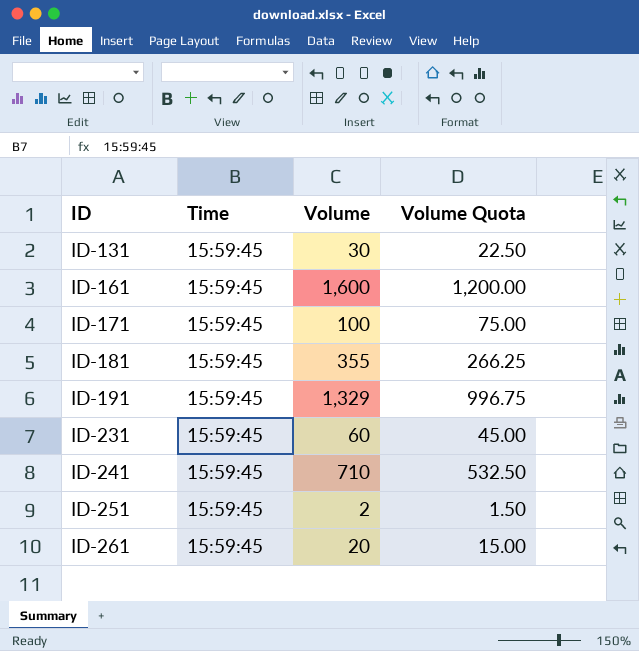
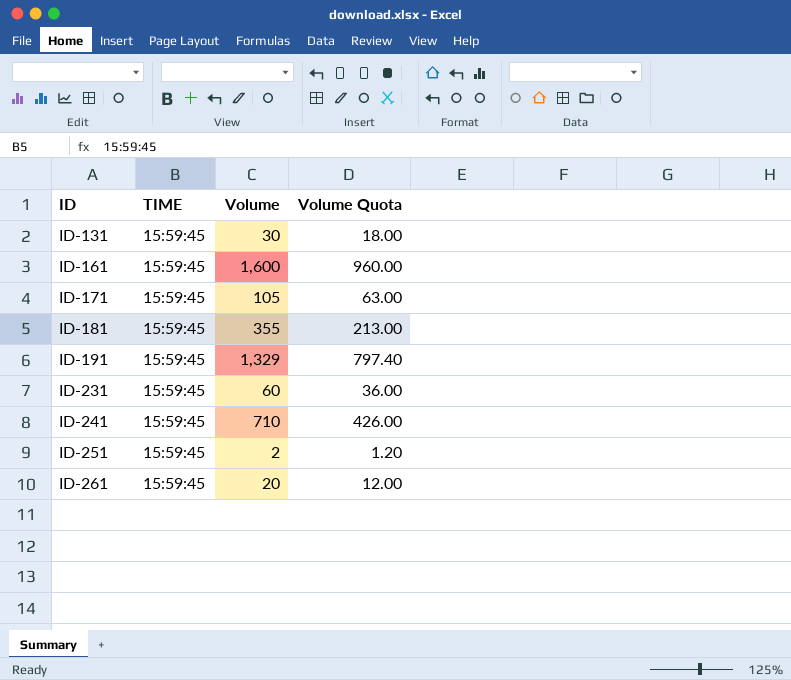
column name: Time -> TIME
column Volume Quota | formula: [Volume] * 0.75 -> [Volume] * 0.6
ID-171 | Volume: 100 -> 105

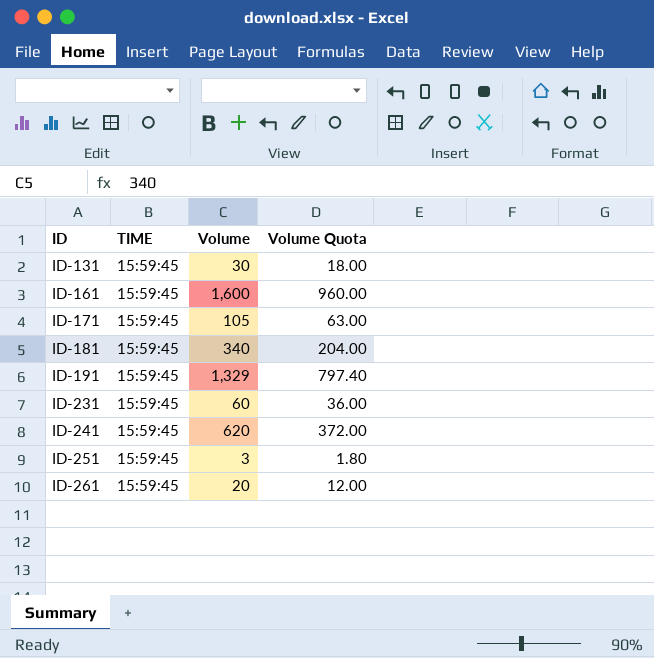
ID-181 | Volume: 355 -> 340
ID-181 | Volume Quota: 213.00 -> 204.00
ID-241 | Volume: 710 -> 620
ID-241 | Volume Quota: 426.00 -> 372.00
ID-251 | Volume: 2 -> 3
ID-251 | Volume Quota: 1.20 -> 1.80

